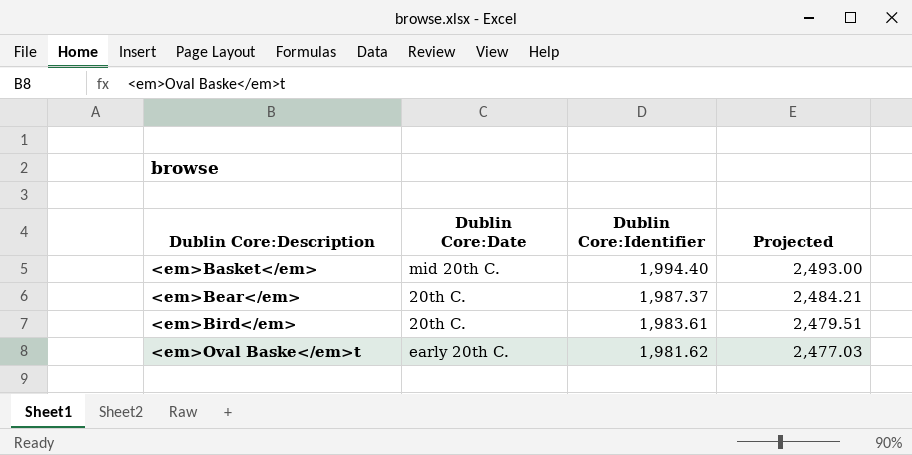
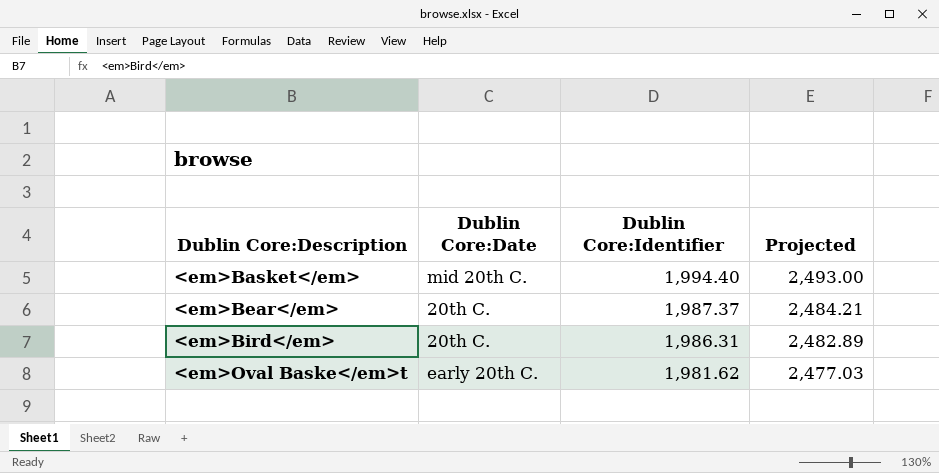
<em>Bird</em> | Dublin Core:Identifier: 1,983.61 -> 1,986.31
<em>Bird</em> | Projected: 2,479.51 -> 2,482.89

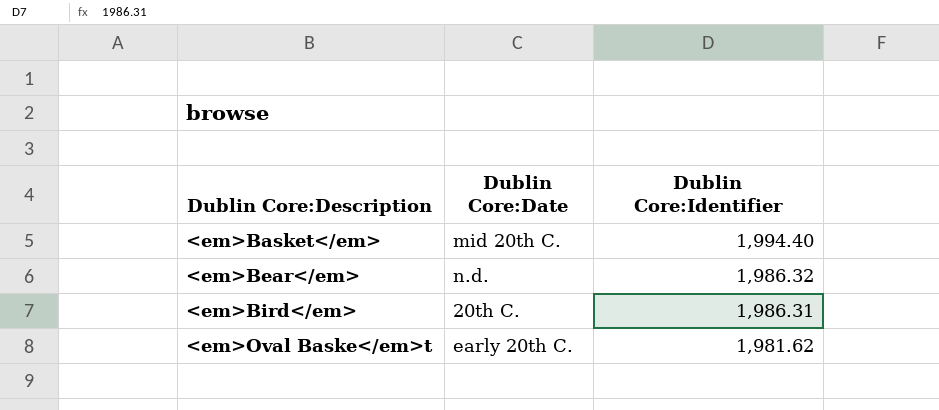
column Projected | formula: [Dublin Core:Identifier] * 1.25 -> none
<em>Bear</em> | Dublin Core:Date: 20th C. -> n.d.
<em>Bear</em> | Dublin Core:Identifier: 1,987.37 -> 1,986.32

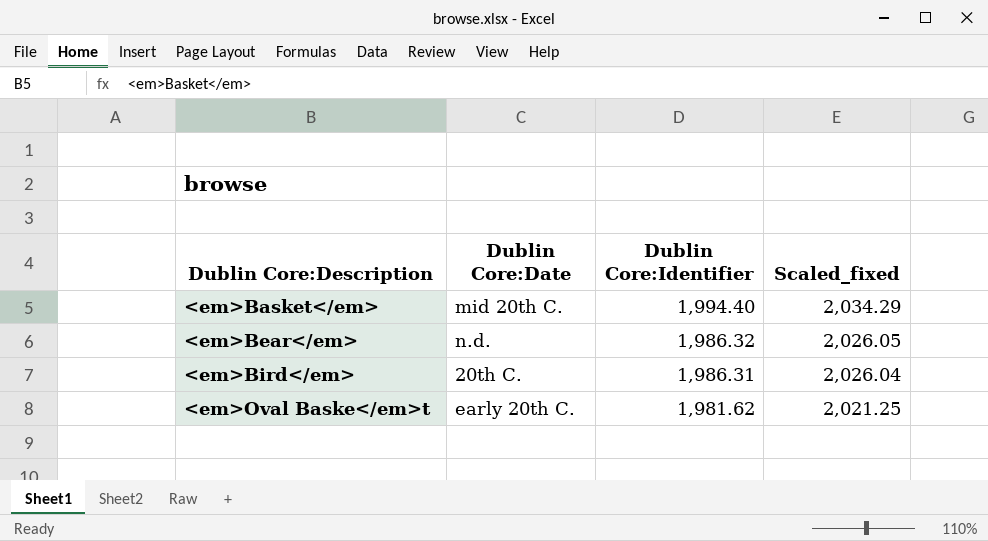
column Scaled_fixed | formula: none -> [Dublin Core:Identifier] * 1.02

